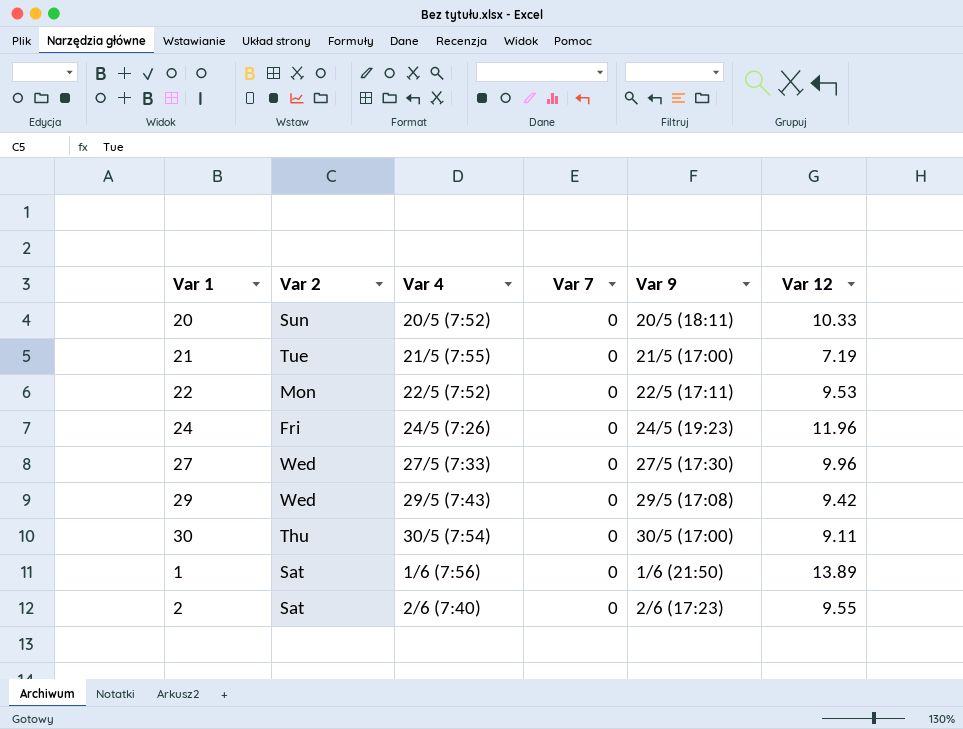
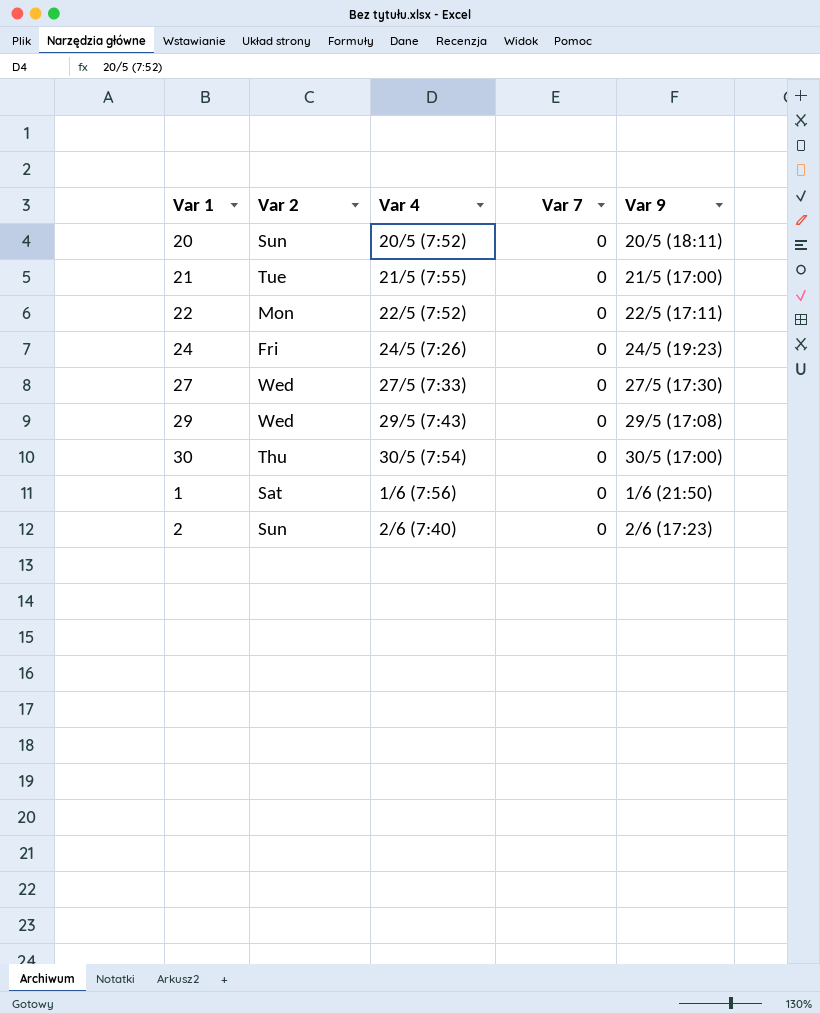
column Var 12 | position: 6 -> none
2 | Var 2: Sat -> Sun

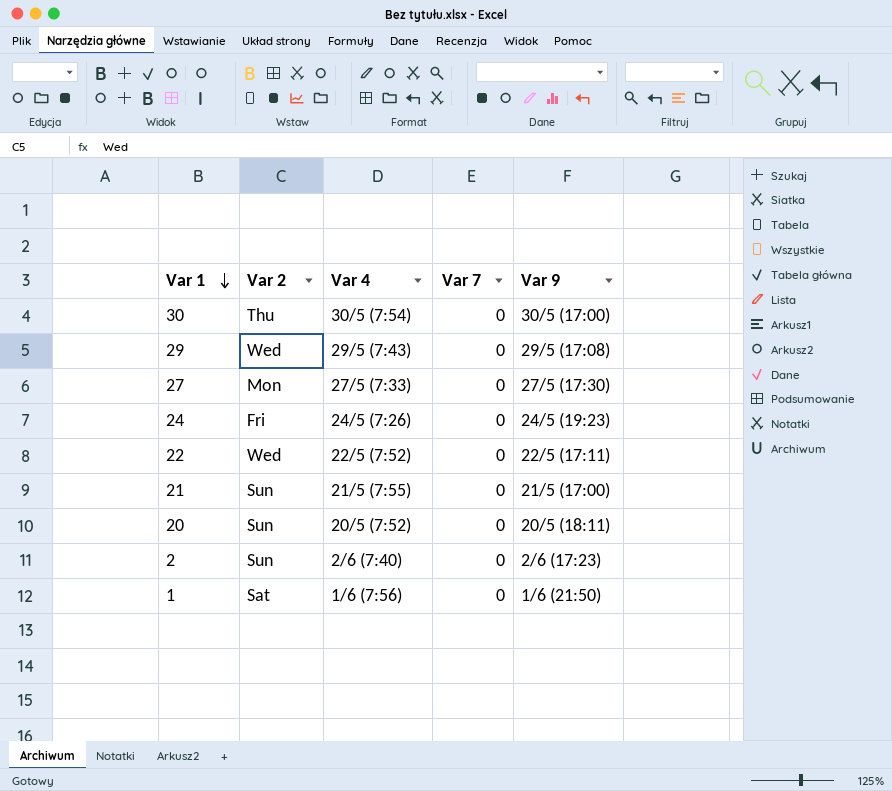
row order: none -> Var 1 descending
27 | Var 2: Wed -> Mon
22 | Var 2: Mon -> Wed
21 | Var 2: Tue -> Sun

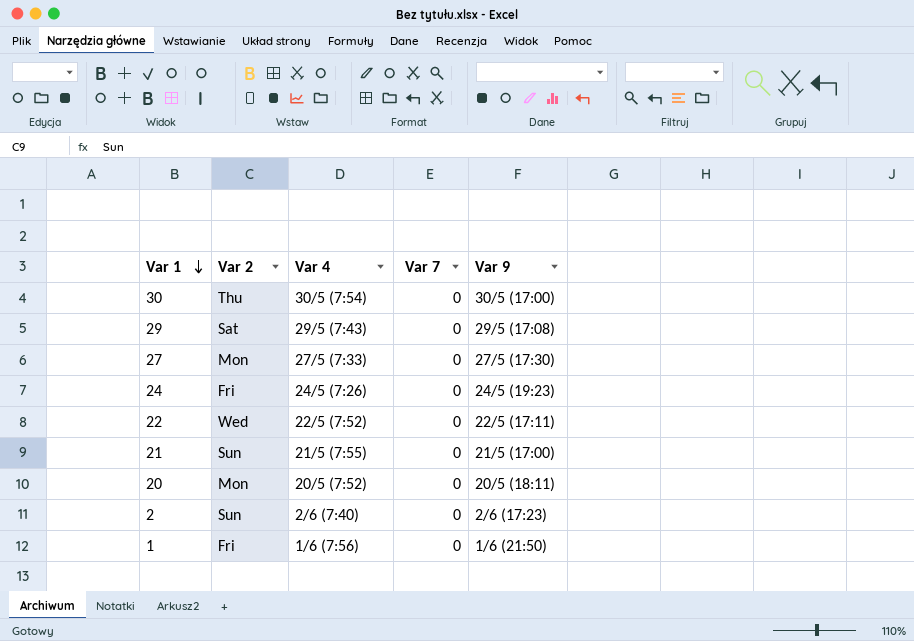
29 | Var 2: Wed -> Sat
20 | Var 2: Sun -> Mon
1 | Var 2: Sat -> Fri

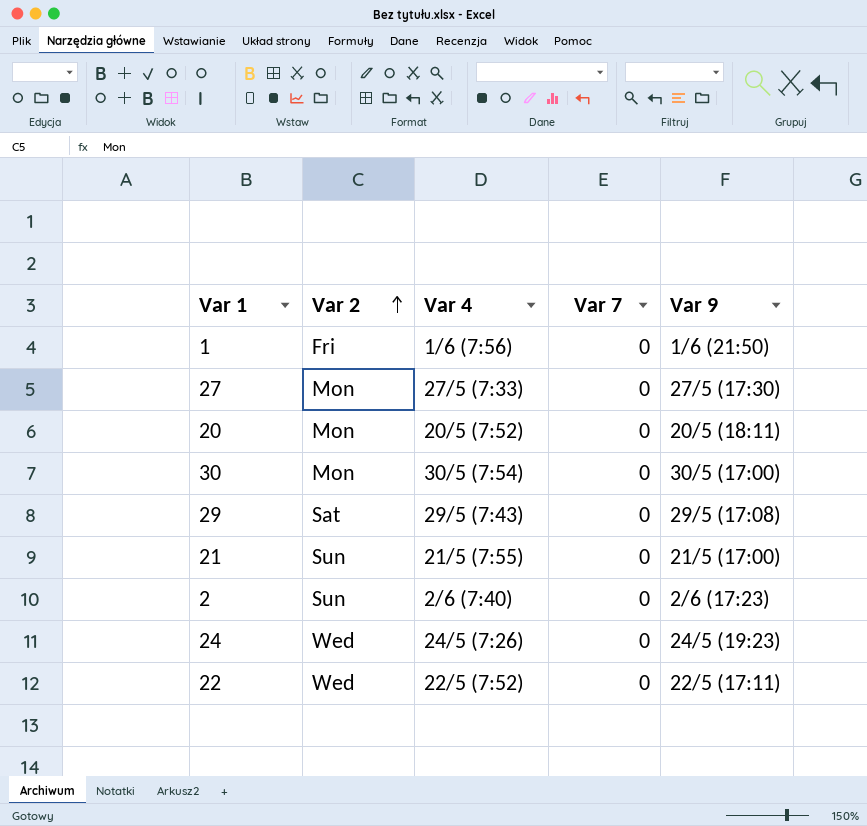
row order: Var 1 descending -> Var 2 ascending
30 | Var 2: Thu -> Mon
24 | Var 2: Fri -> Wed

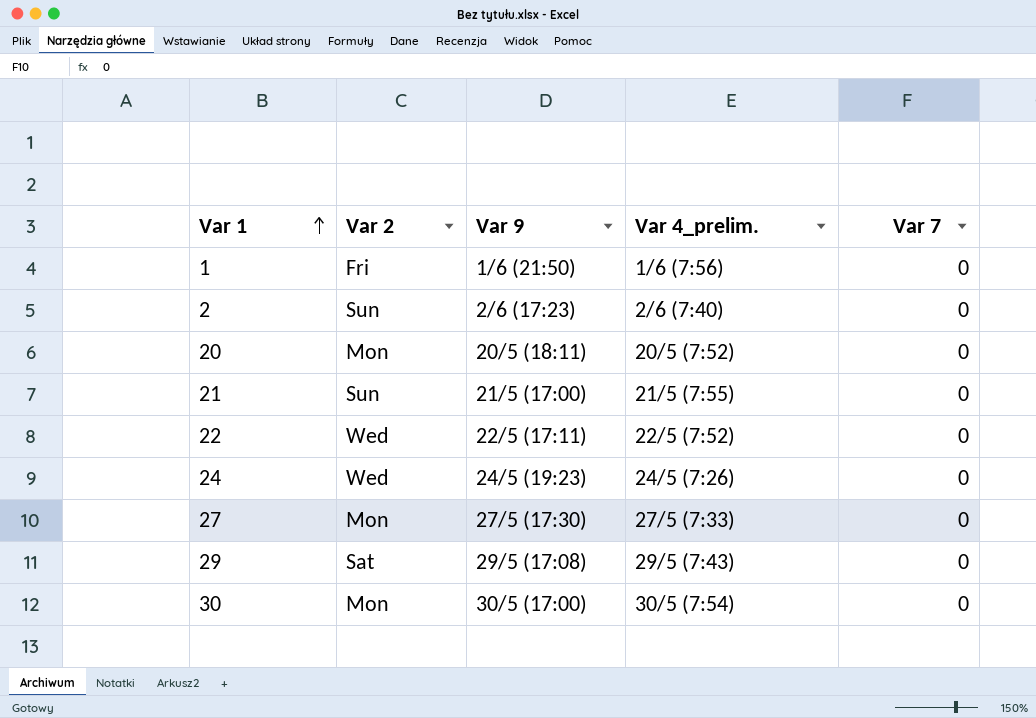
row order: Var 2 ascending -> Var 1 ascending
column Var 9 | position: 5 -> 3
column name: Var 4 -> Var 4_prelim.

